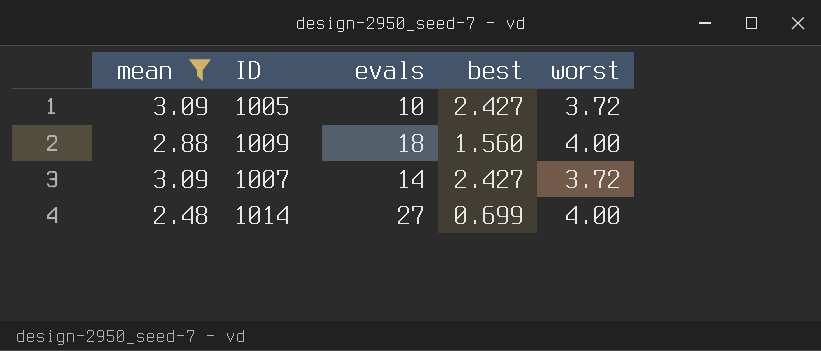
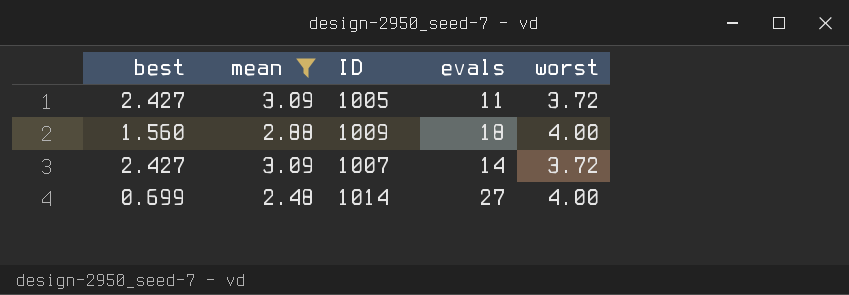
column best | position: 4 -> 1
1005 | evals: 10 -> 11

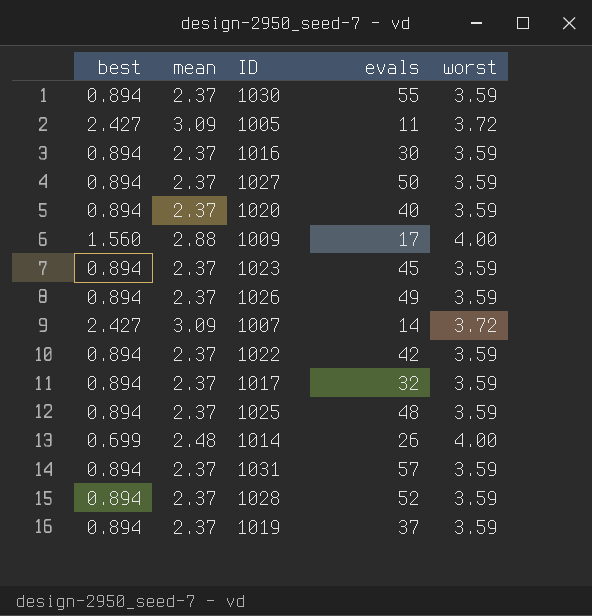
filter: mean != 2.37 -> none
1009 | evals: 18 -> 17
1014 | evals: 27 -> 26

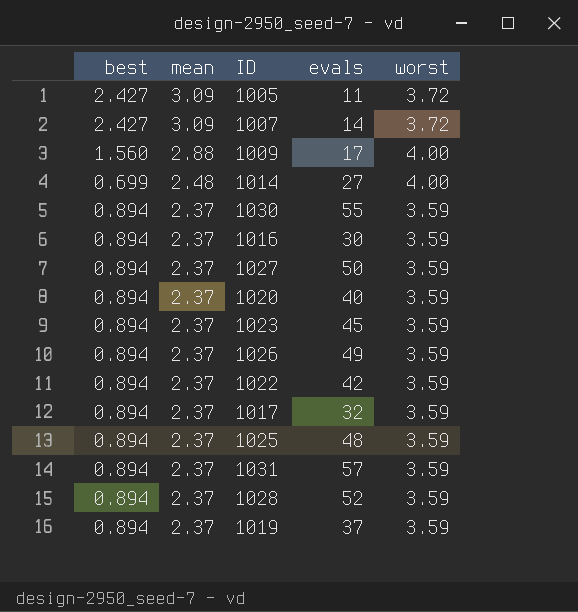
row order: none -> mean descending
1014 | evals: 26 -> 27

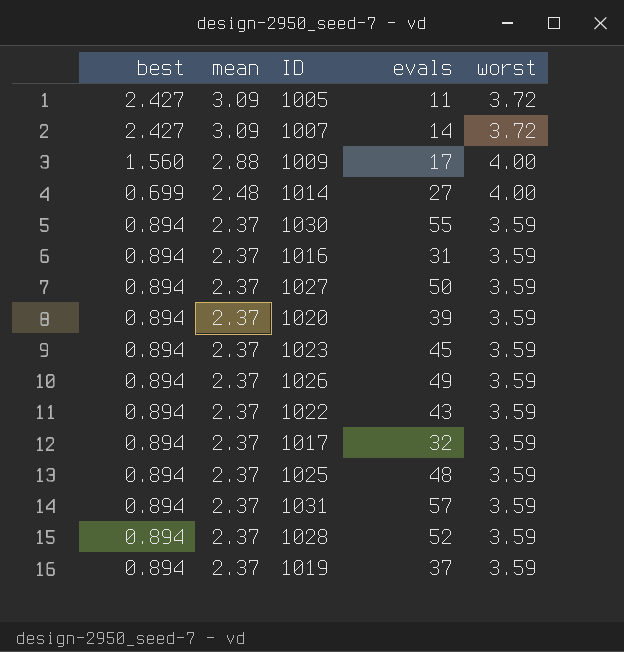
1016 | evals: 30 -> 31
1020 | evals: 40 -> 39
1022 | evals: 42 -> 43

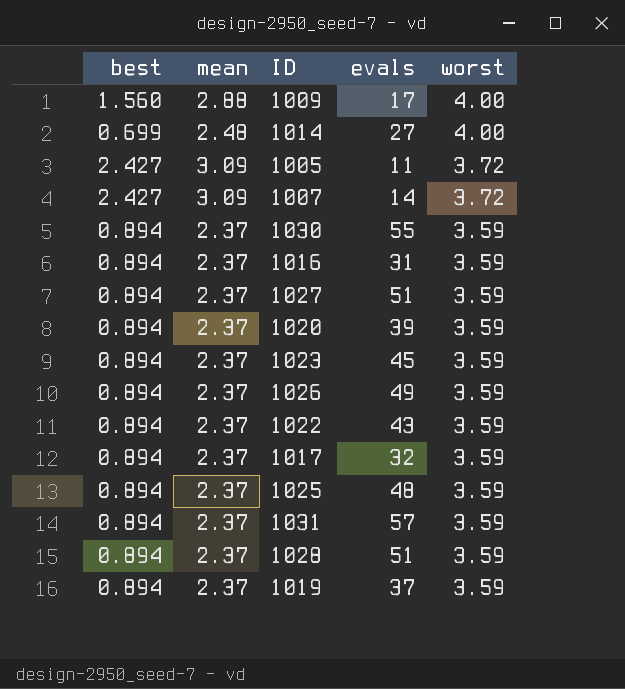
row order: mean descending -> worst descending
1027 | evals: 50 -> 51
1028 | evals: 52 -> 51

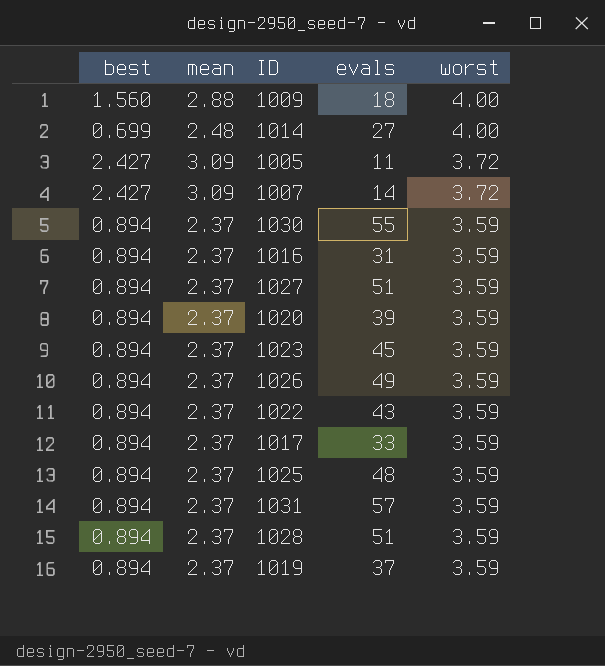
1009 | evals: 17 -> 18
1017 | evals: 32 -> 33

